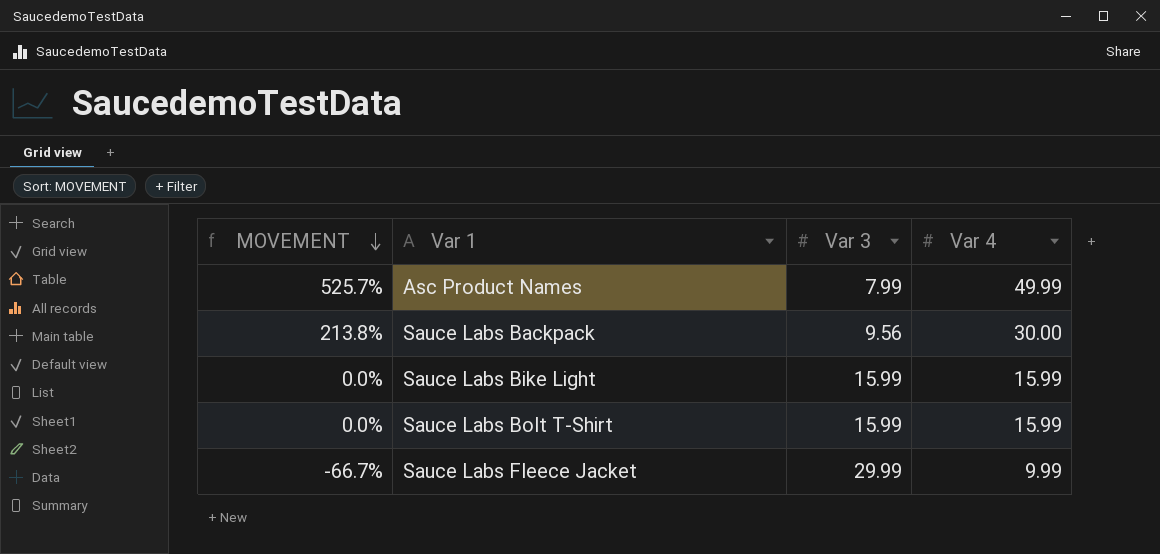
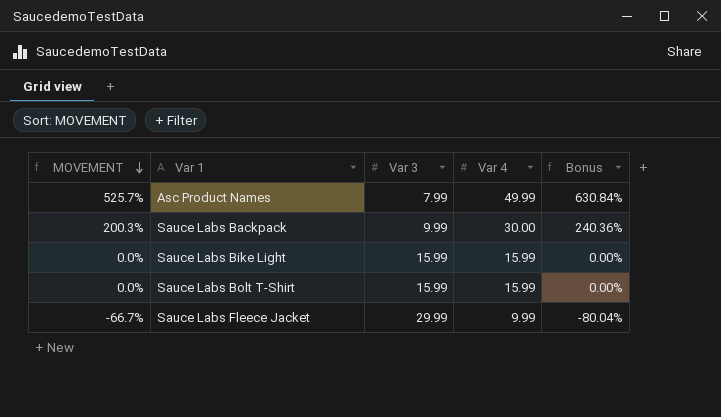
column Bonus | formula: none -> [MOVEMENT] * 1.2
Sauce Labs Backpack | MOVEMENT: 213.8% -> 200.3%
Sauce Labs Backpack | Var 3: 9.56 -> 9.99

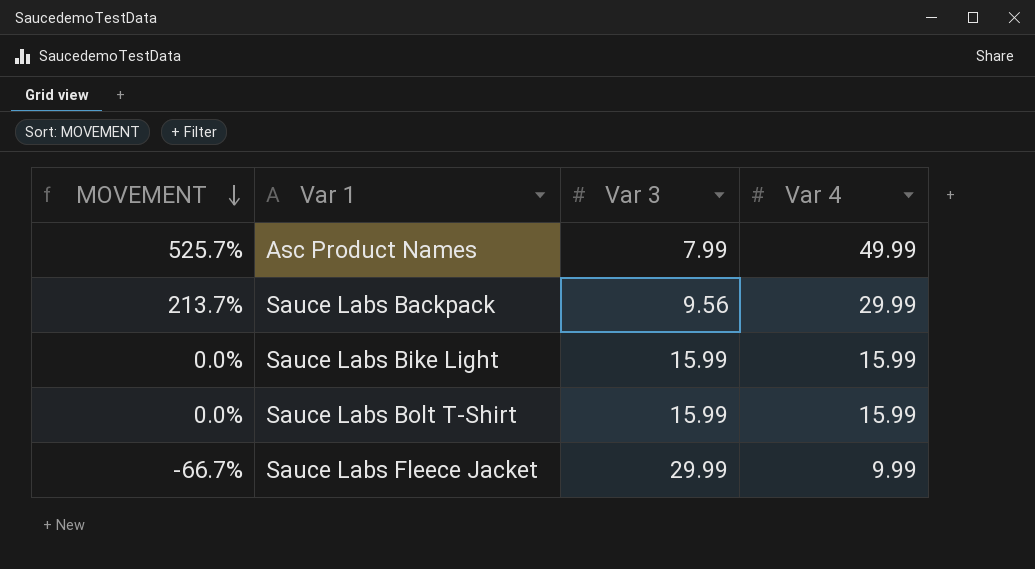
column Bonus | formula: [MOVEMENT] * 1.2 -> none
Sauce Labs Backpack | MOVEMENT: 200.3% -> 213.7%
Sauce Labs Backpack | Var 3: 9.99 -> 9.56
Sauce Labs Backpack | Var 4: 30.00 -> 29.99

